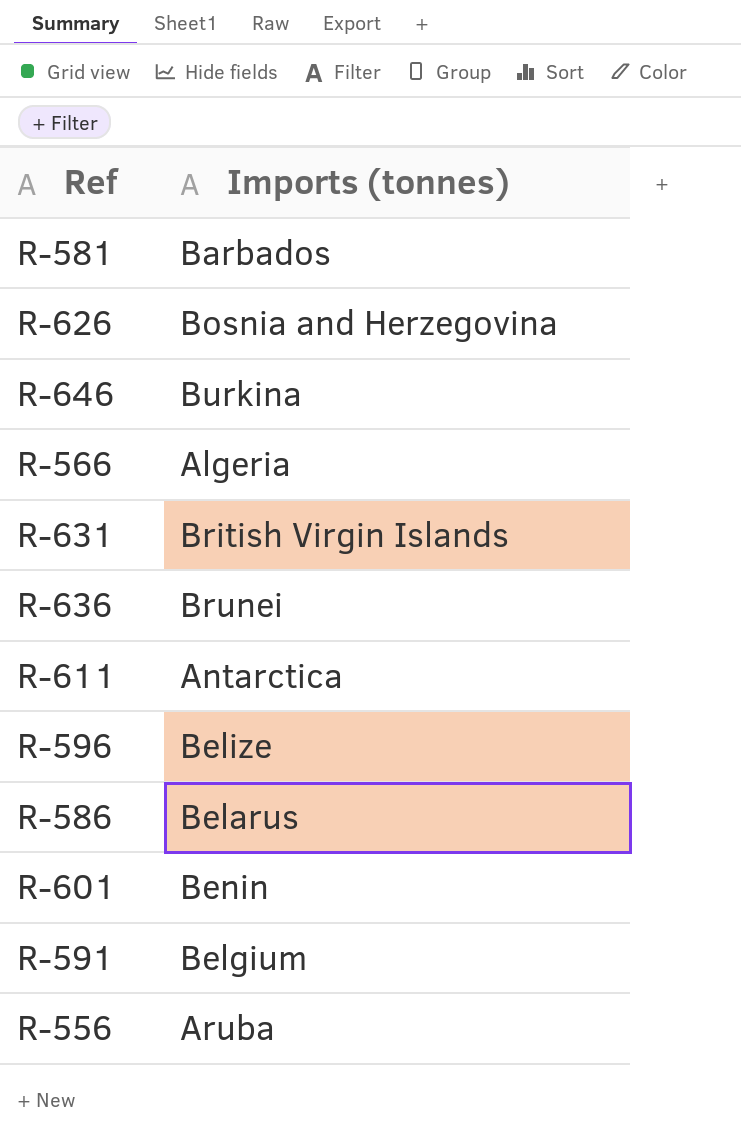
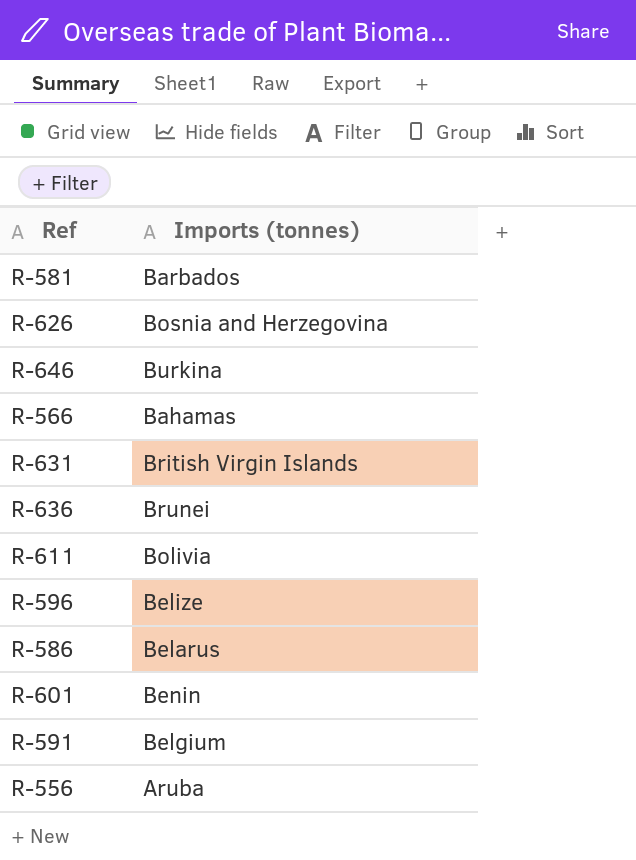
R-566 | Imports (tonnes): Algeria -> Bahamas
R-611 | Imports (tonnes): Antarctica -> Bolivia

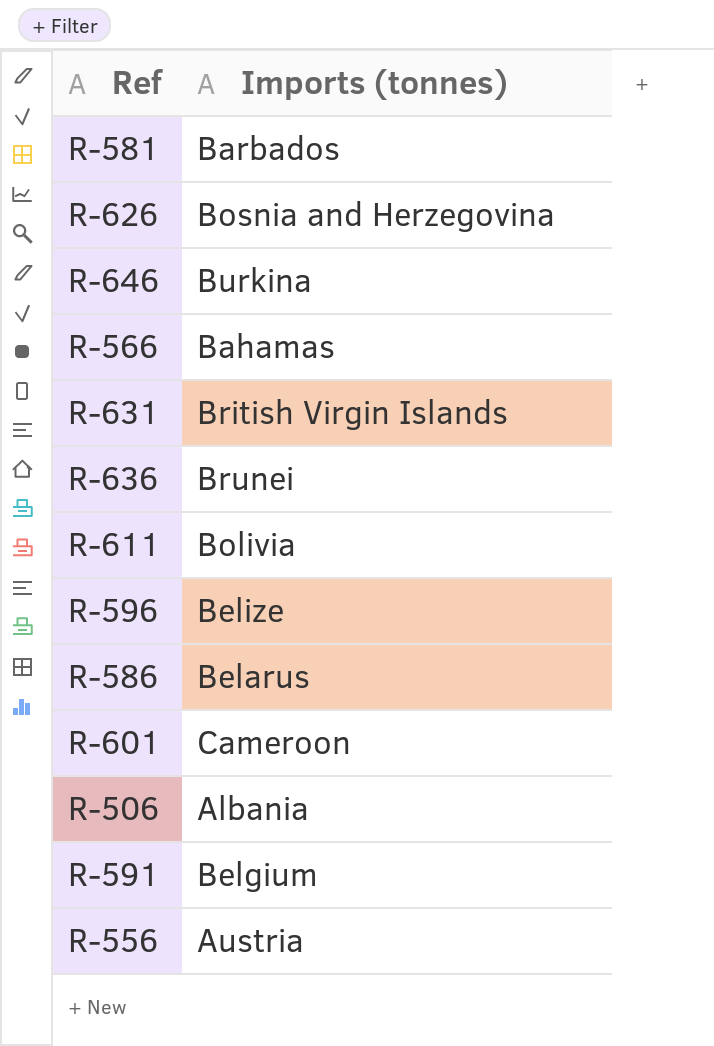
R-601 | Imports (tonnes): Benin -> Cameroon
row R-506: none -> Albania
R-556 | Imports (tonnes): Aruba -> Austria

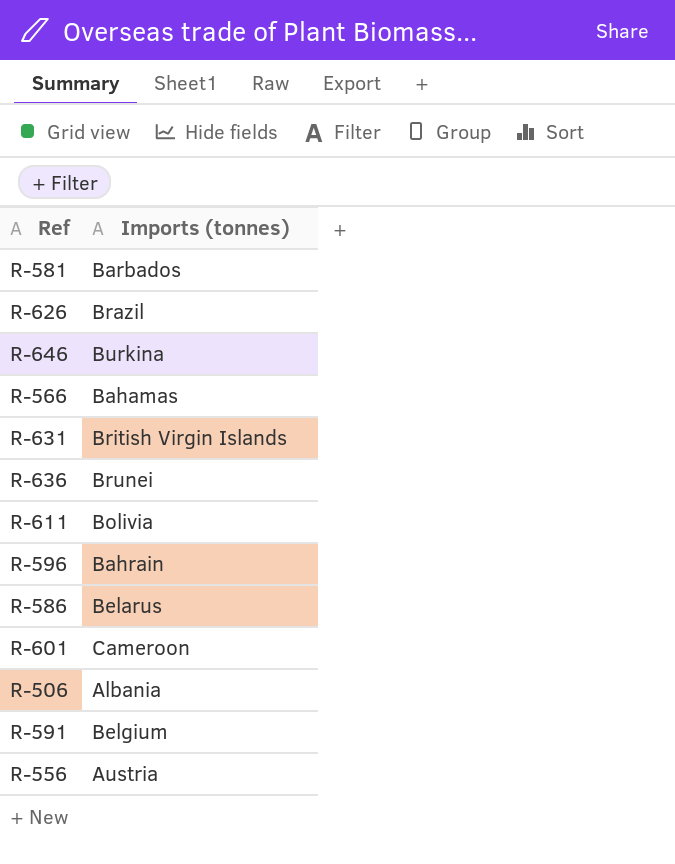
R-626 | Imports (tonnes): Bosnia and Herzegovina -> Brazil
R-596 | Imports (tonnes): Belize -> Bahrain

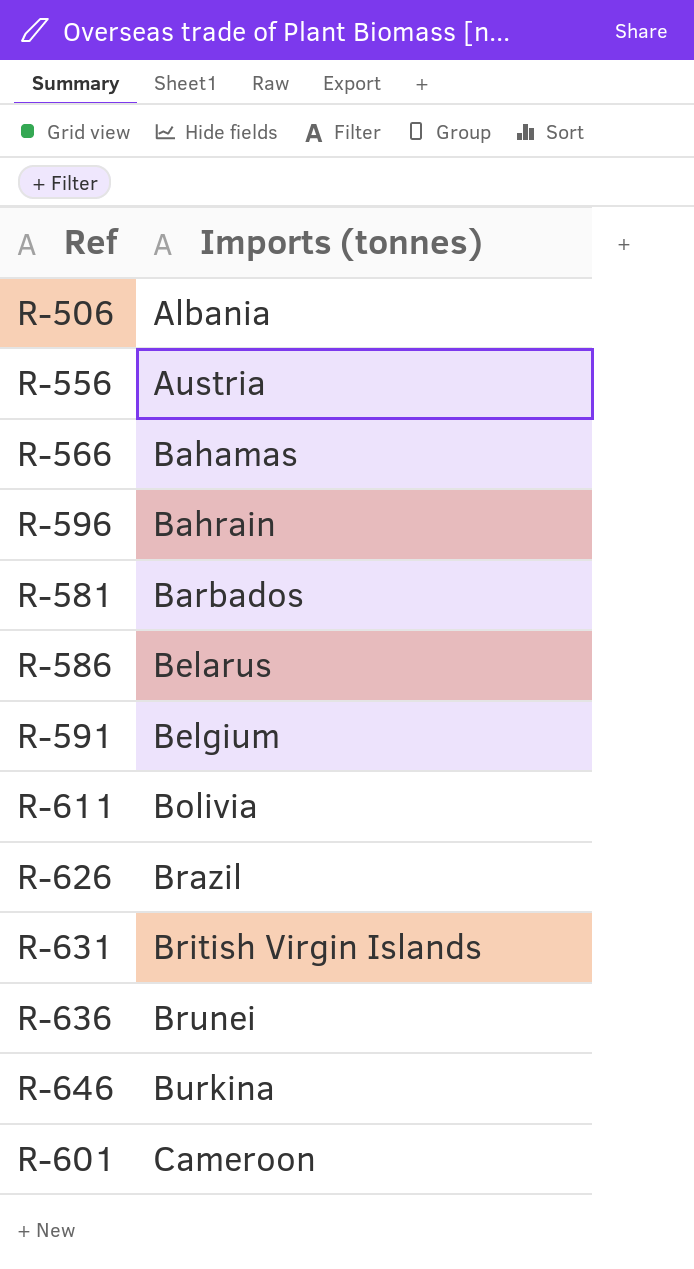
row order: none -> Imports (tonnes) ascending

